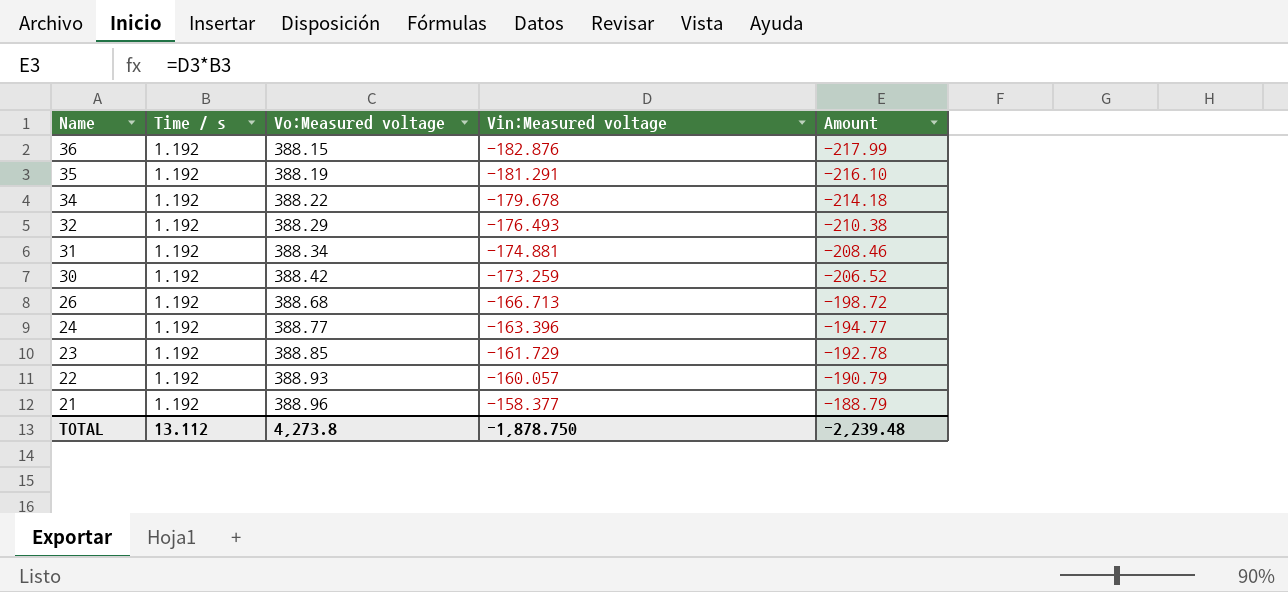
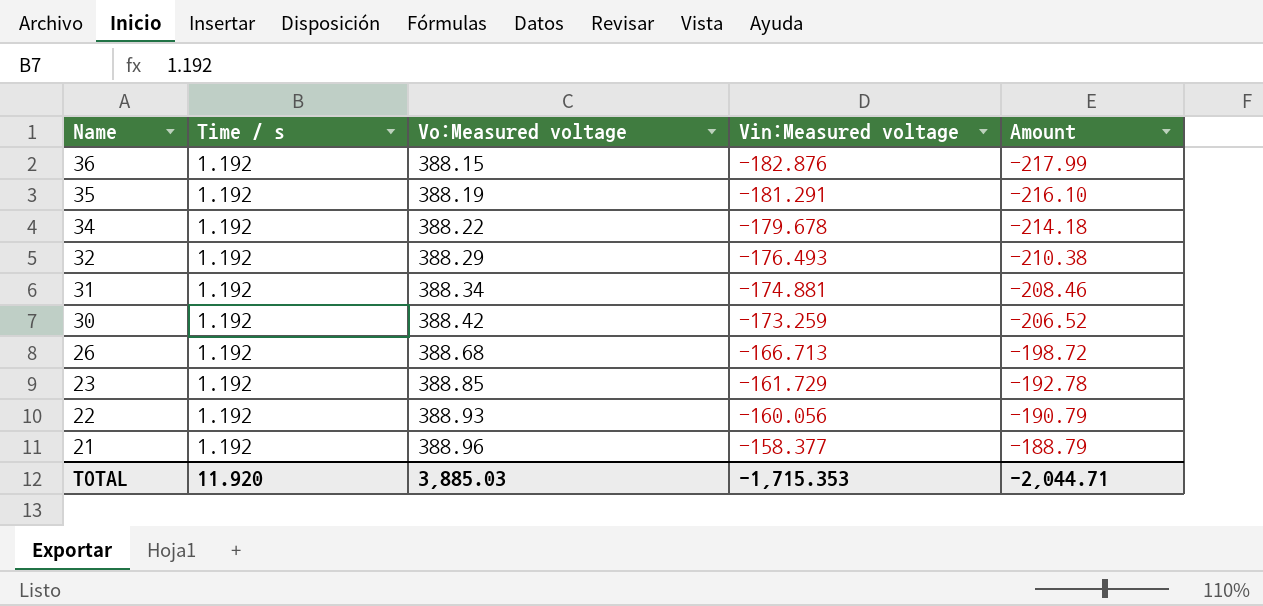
row 24: 1.192 | 388.77 | -163.396 | -194.77 -> none
22 | Vin:Measured voltage: -160.057 -> -160.056
TOTAL | Time / s: 13.112 -> 11.920
TOTAL | Vo:Measured voltage: 4,273.8 -> 3,885.03
TOTAL | Vin:Measured voltage: -1,878.750 -> -1,715.353
TOTAL | Amount: -2,239.48 -> -2,044.71

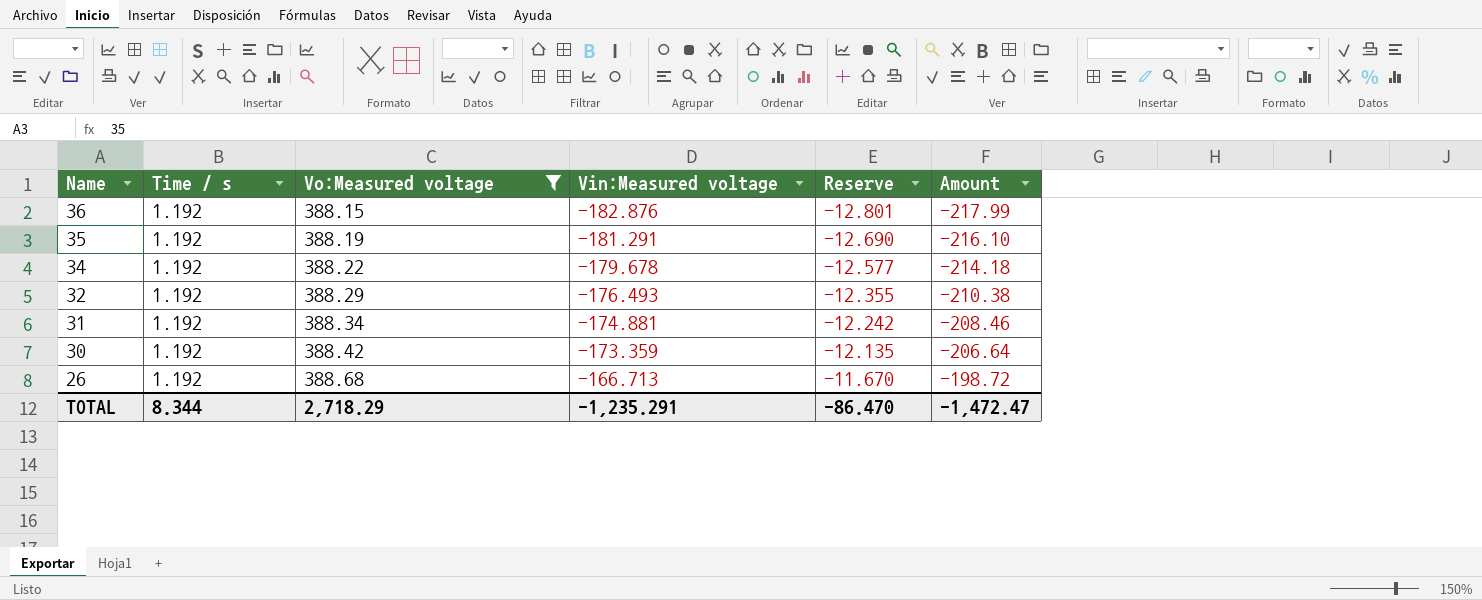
filter: none -> Vo:Measured voltage <= 388.68
column Reserve | formula: none -> [Vin:Measured voltage] * 0.07
30 | Vin:Measured voltage: -173.259 -> -173.359
30 | Amount: -206.52 -> -206.64
TOTAL | Time / s: 11.920 -> 8.344
TOTAL | Vo:Measured voltage: 3,885.03 -> 2,718.29
TOTAL | Vin:Measured voltage: -1,715.353 -> -1,235.291
TOTAL | Amount: -2,044.71 -> -1,472.47

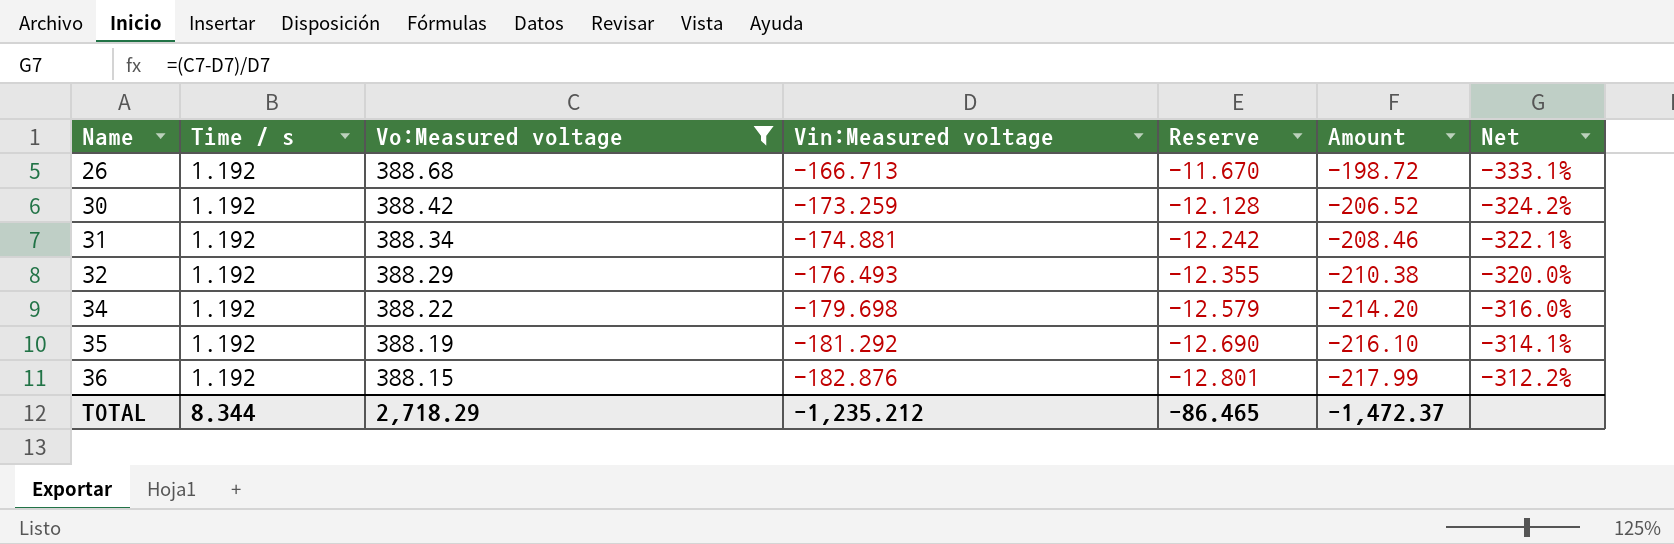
row order: Name descending -> Name ascending
column Net | formula: none -> ([Vo:Measured voltage] - [Vin:Measured voltage]) / [Vin:Measured voltage]
30 | Vin:Measured voltage: -173.359 -> -173.259
30 | Reserve: -12.135 -> -12.128
30 | Amount: -206.64 -> -206.52
34 | Vin:Measured voltage: -179.678 -> -179.698
34 | Reserve: -12.577 -> -12.579
34 | Amount: -214.18 -> -214.20
35 | Vin:Measured voltage: -181.291 -> -181.292
TOTAL | Vin:Measured voltage: -1,235.291 -> -1,235.212
TOTAL | Reserve: -86.470 -> -86.465
TOTAL | Amount: -1,472.47 -> -1,472.37

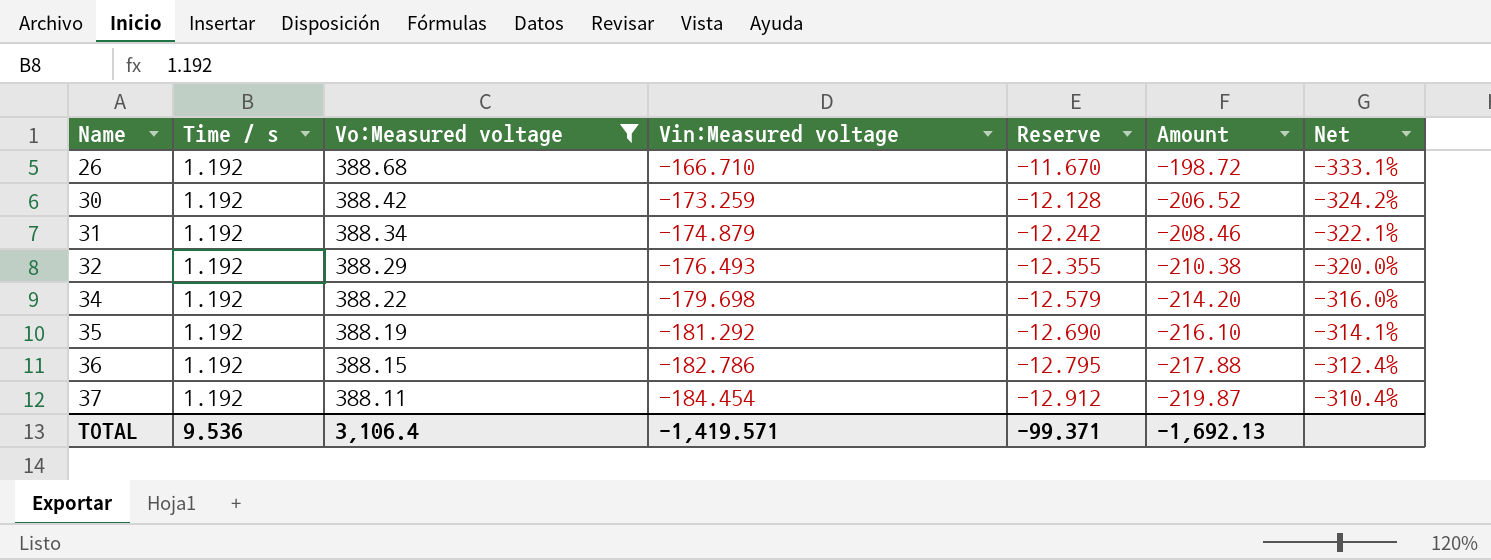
26 | Vin:Measured voltage: -166.713 -> -166.710
31 | Vin:Measured voltage: -174.881 -> -174.879
36 | Vin:Measured voltage: -182.876 -> -182.786
36 | Reserve: -12.801 -> -12.795
36 | Amount: -217.99 -> -217.88
36 | Net: -312.2% -> -312.4%
row 37: none -> 1.192 | 388.11 | -184.454 | -12.912 | -219.87 | -310.4%
TOTAL | Time / s: 8.344 -> 9.536
TOTAL | Vo:Measured voltage: 2,718.29 -> 3,106.4
TOTAL | Vin:Measured voltage: -1,235.212 -> -1,419.571
TOTAL | Reserve: -86.465 -> -99.371
TOTAL | Amount: -1,472.37 -> -1,692.13

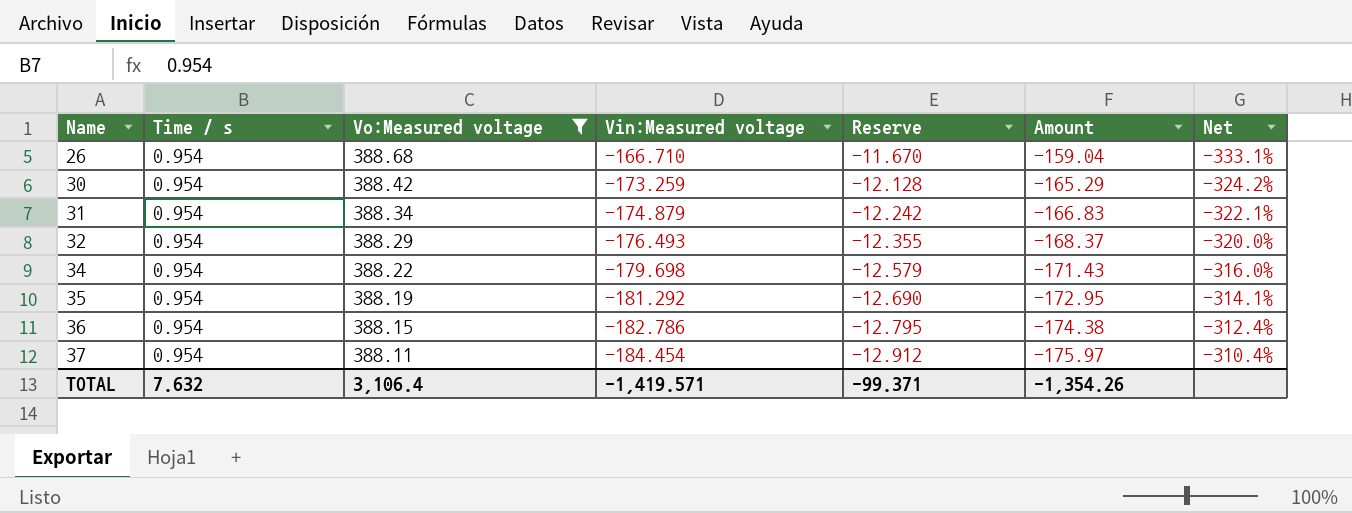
26 | Time / s: 1.192 -> 0.954
26 | Amount: -198.72 -> -159.04
30 | Time / s: 1.192 -> 0.954
30 | Amount: -206.52 -> -165.29
31 | Time / s: 1.192 -> 0.954
31 | Amount: -208.46 -> -166.83
32 | Time / s: 1.192 -> 0.954
32 | Amount: -210.38 -> -168.37
34 | Time / s: 1.192 -> 0.954
34 | Amount: -214.20 -> -171.43
35 | Time / s: 1.192 -> 0.954
35 | Amount: -216.10 -> -172.95
36 | Time / s: 1.192 -> 0.954
36 | Amount: -217.88 -> -174.38
37 | Time / s: 1.192 -> 0.954
37 | Amount: -219.87 -> -175.97
TOTAL | Time / s: 9.536 -> 7.632
TOTAL | Amount: -1,692.13 -> -1,354.26

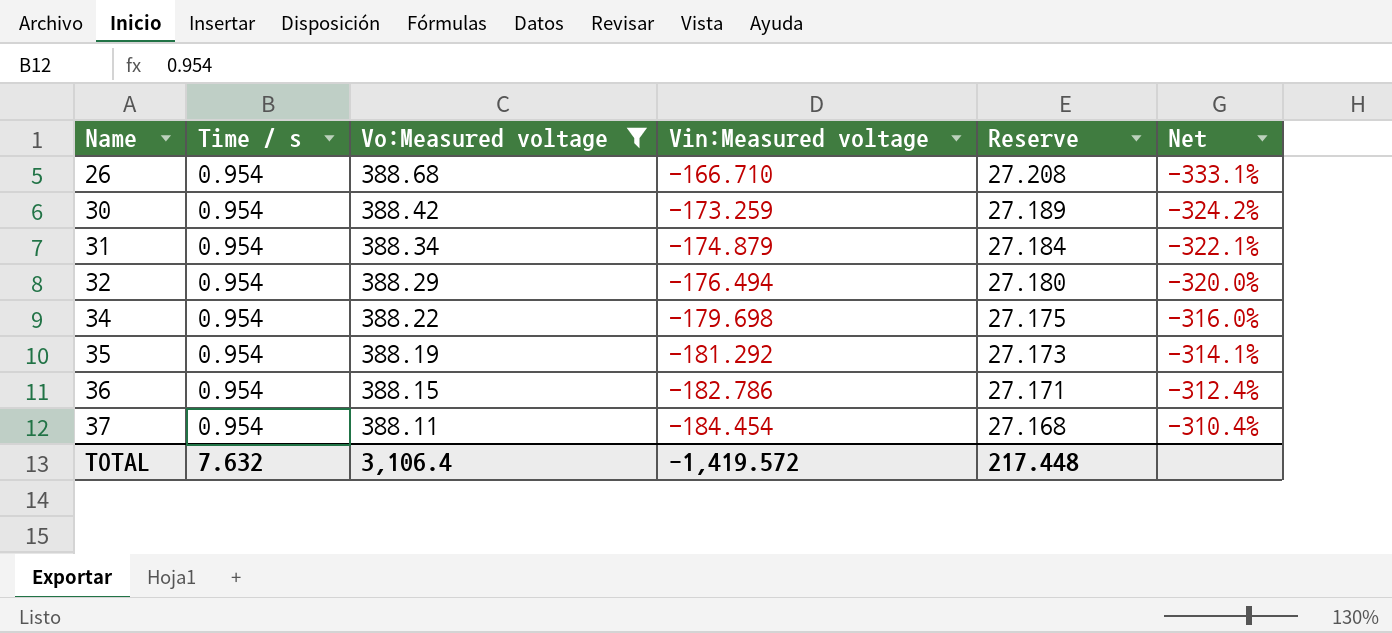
column Amount | formula: [Time / s] * [Vin:Measured voltage] -> none
column Reserve | formula: [Vin:Measured voltage] * 0.07 -> [Vo:Measured voltage] * 0.07
32 | Vin:Measured voltage: -176.493 -> -176.494
TOTAL | Vin:Measured voltage: -1,419.571 -> -1,419.572
TOTAL | Reserve: -99.371 -> 217.448

